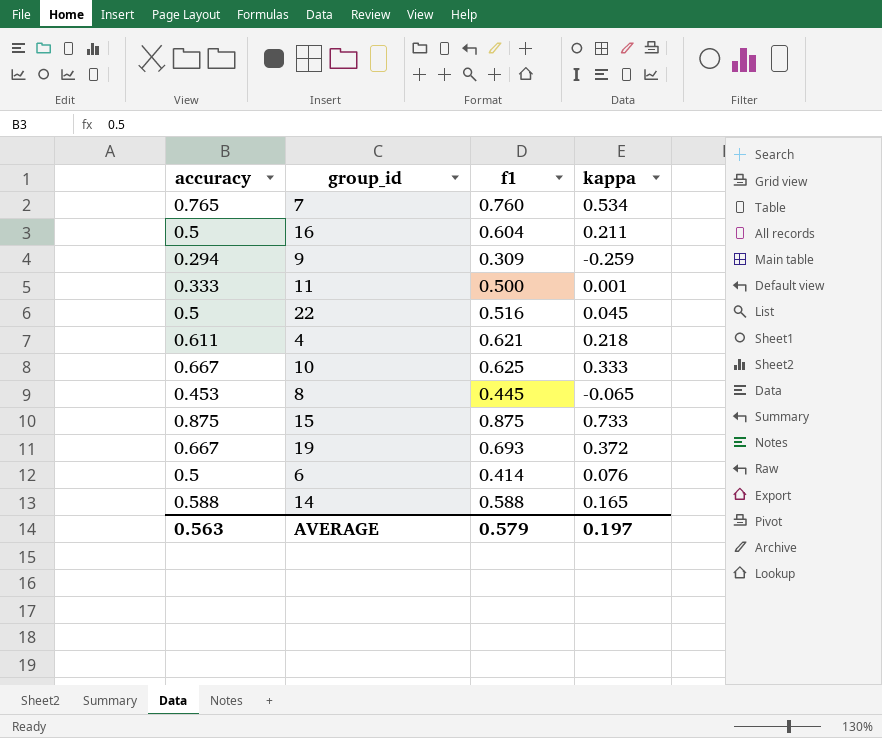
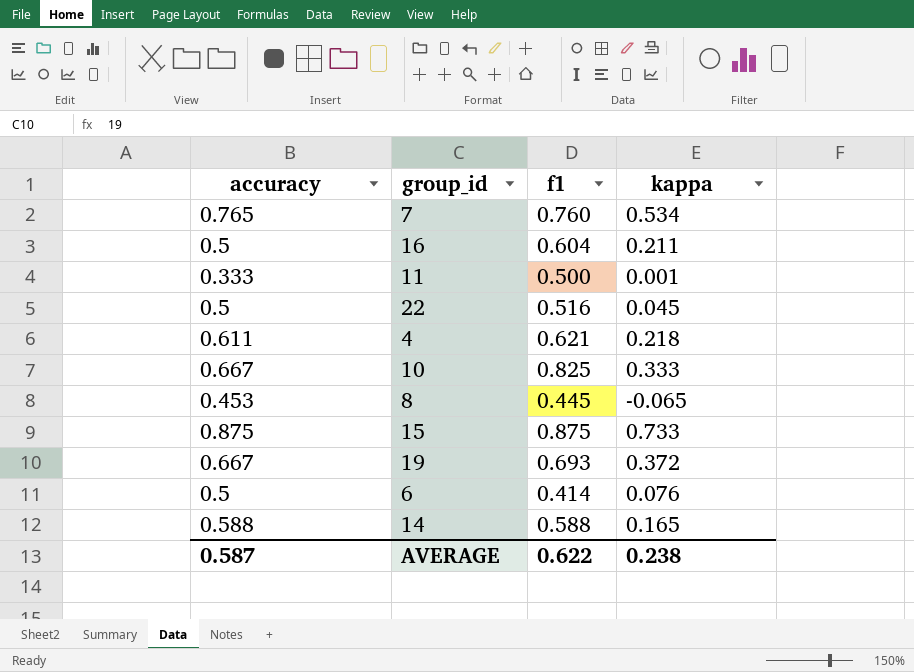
row 9: 0.294 | 0.309 | -0.259 -> none
10 | f1: 0.625 -> 0.825
AVERAGE | accuracy: 0.563 -> 0.587
AVERAGE | f1: 0.579 -> 0.622
AVERAGE | kappa: 0.197 -> 0.238

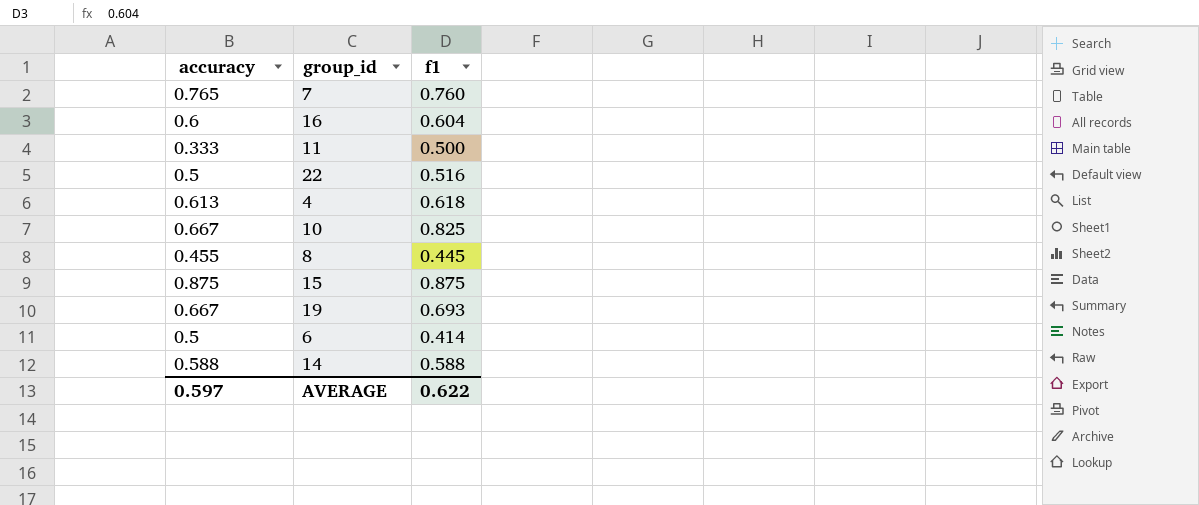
column kappa | position: 4 -> none
16 | accuracy: 0.5 -> 0.6
4 | accuracy: 0.611 -> 0.613
4 | f1: 0.621 -> 0.618
8 | accuracy: 0.453 -> 0.455
AVERAGE | accuracy: 0.587 -> 0.597

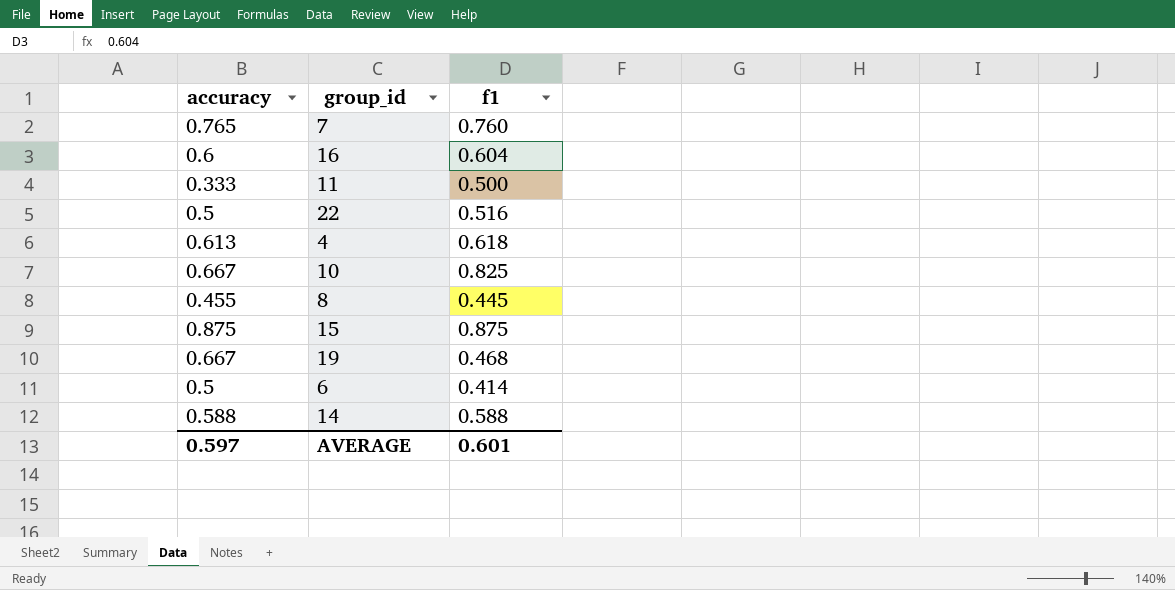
19 | f1: 0.693 -> 0.468
AVERAGE | f1: 0.622 -> 0.601

